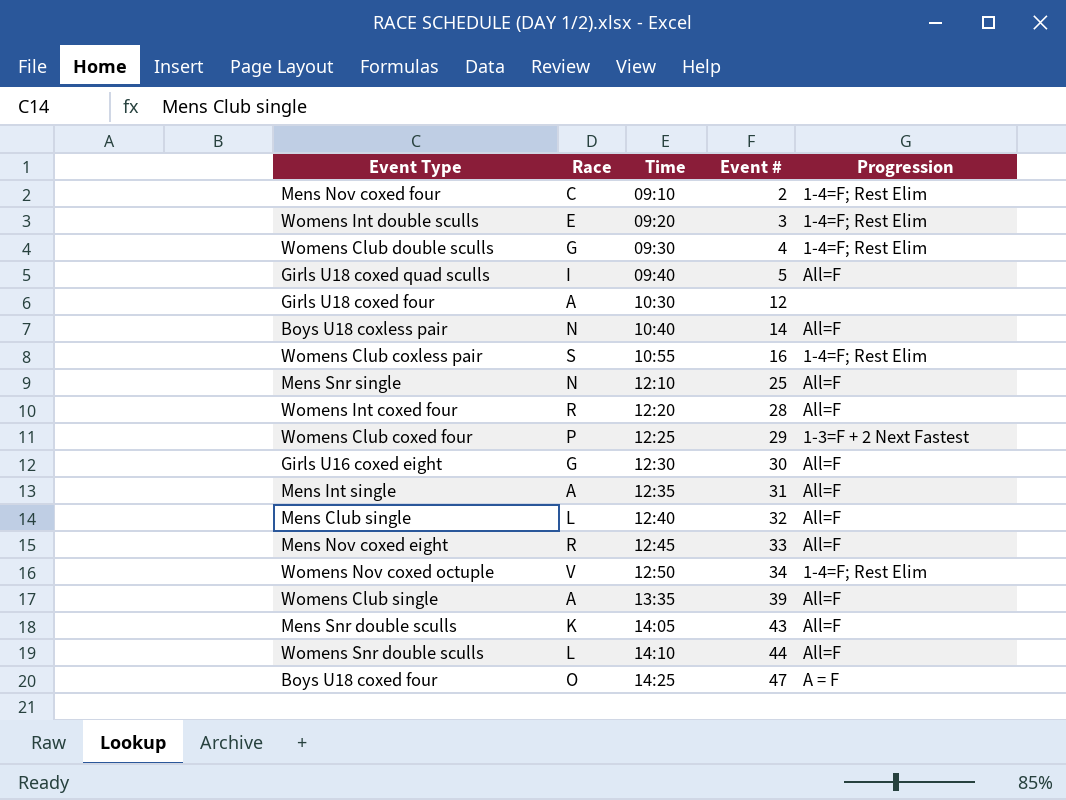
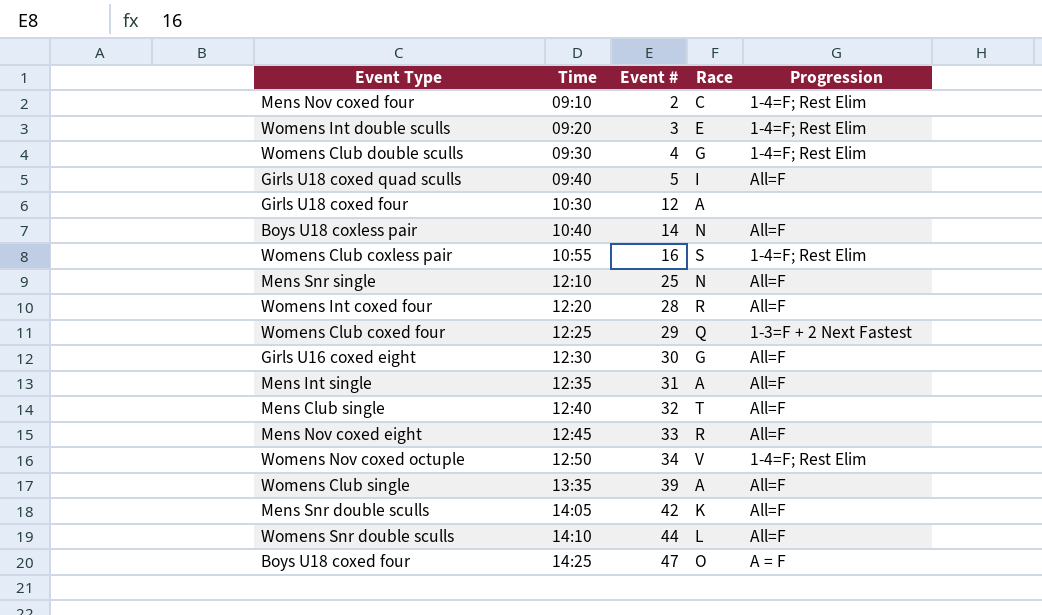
column Race | position: 2 -> 4
Womens Club coxed four | Race: P -> Q
Mens Club single | Race: L -> T
Mens Snr double sculls | Event #: 43 -> 42

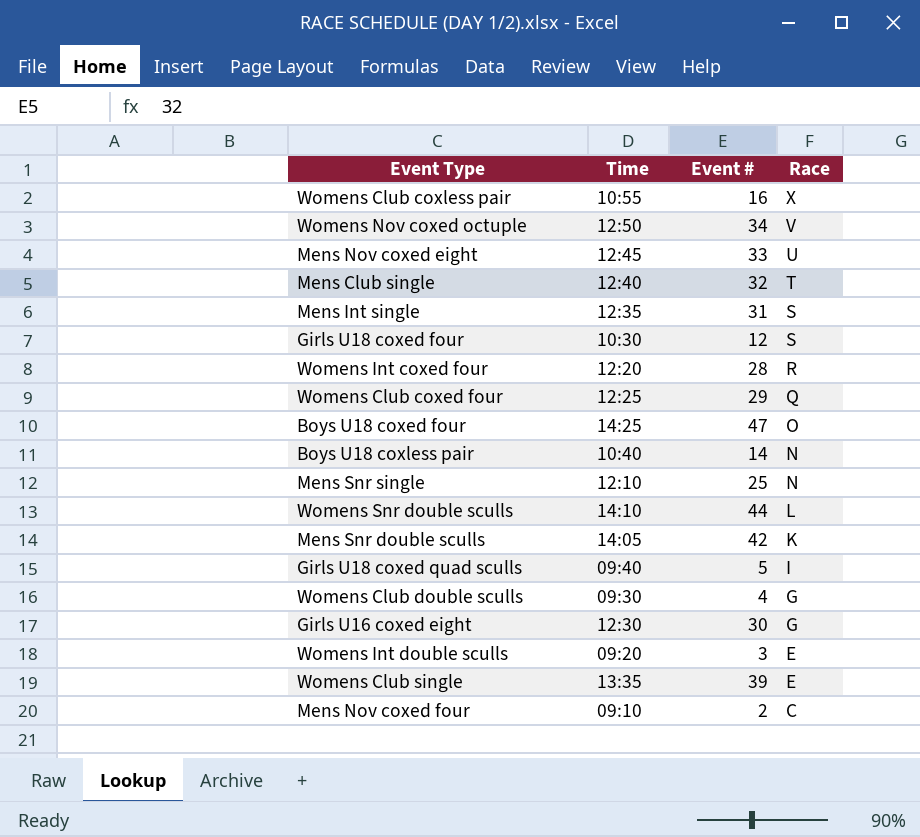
row order: Time ascending -> Race descending
column Progression | position: 5 -> none
Womens Club coxless pair | Race: S -> X
Mens Nov coxed eight | Race: R -> U
Mens Int single | Race: A -> S
Girls U18 coxed four | Race: A -> S
Womens Club single | Race: A -> E

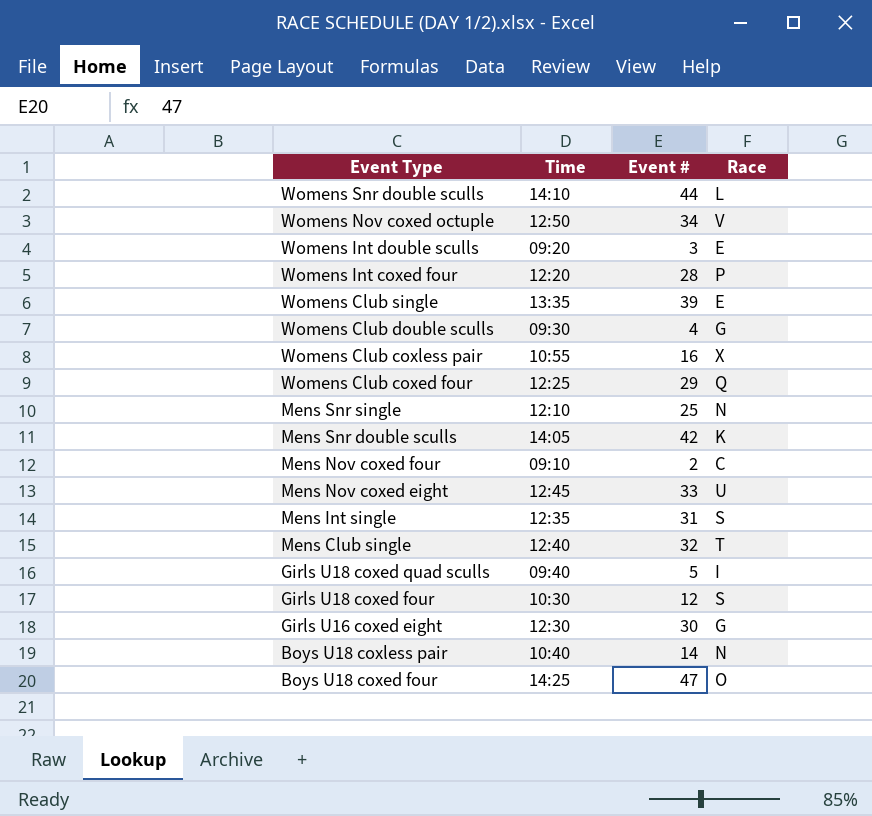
row order: Race descending -> Event Type descending
Womens Int coxed four | Race: R -> P

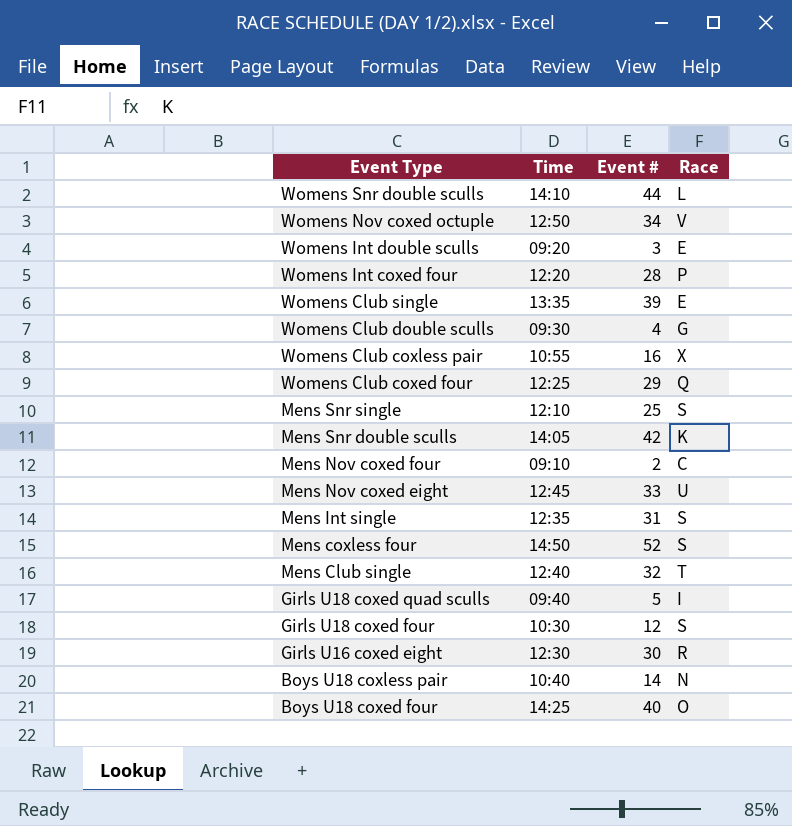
Mens Snr single | Race: N -> S
row Mens coxless four: none -> 14:50 | 52 | S
Girls U16 coxed eight | Race: G -> R
Boys U18 coxed four | Event #: 47 -> 40

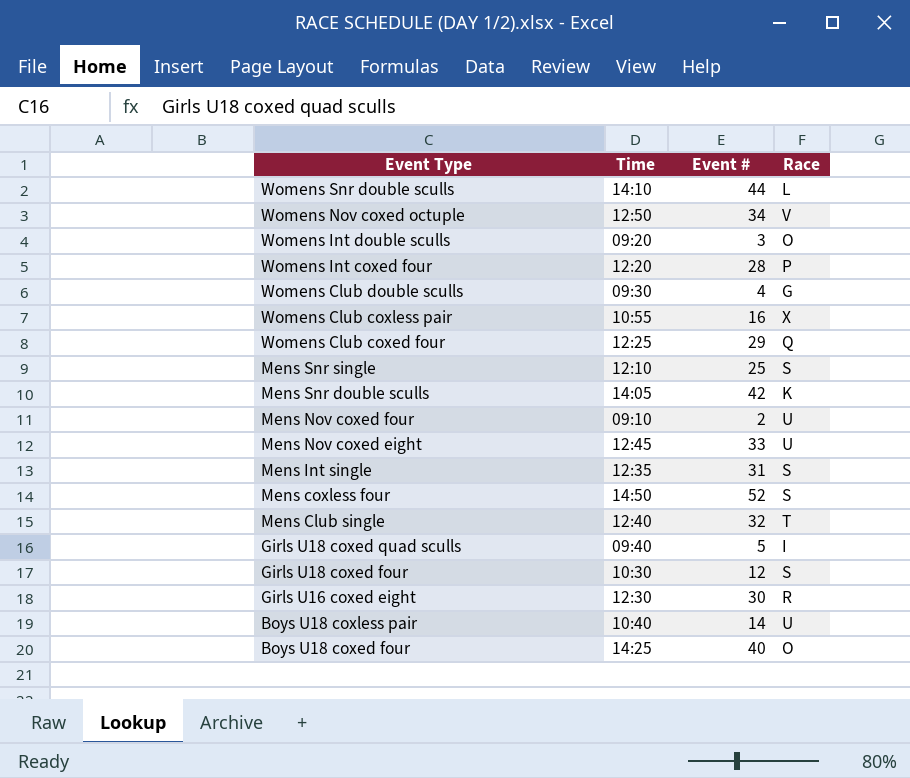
row Womens Club single: 13:35 | 39 | E -> none
Womens Int double sculls | Race: E -> O
Mens Nov coxed four | Race: C -> U
Boys U18 coxless pair | Race: N -> U

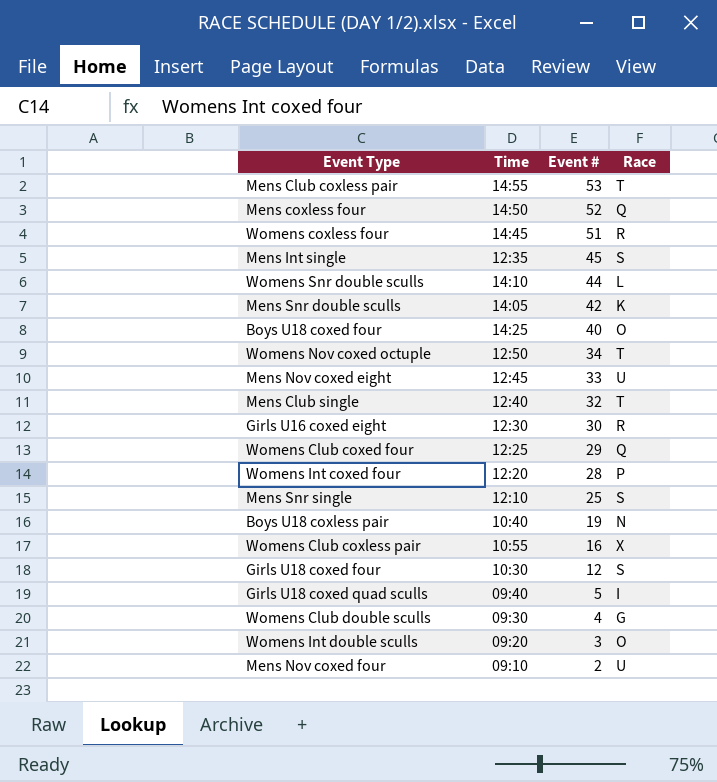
row order: Event Type descending -> Event # descending
row Mens Club coxless pair: none -> 14:55 | 53 | T
Mens coxless four | Race: S -> Q
row Womens coxless four: none -> 14:45 | 51 | R
Mens Int single | Event #: 31 -> 45
Womens Nov coxed octuple | Race: V -> T
Boys U18 coxless pair | Event #: 14 -> 19
Boys U18 coxless pair | Race: U -> N

